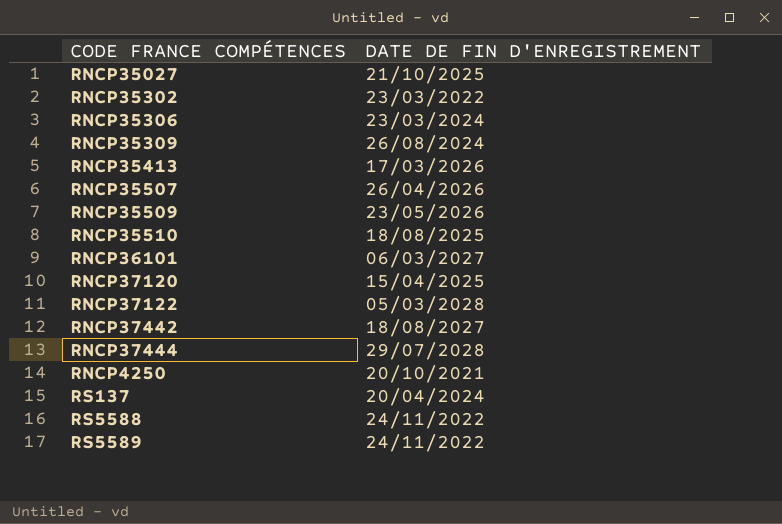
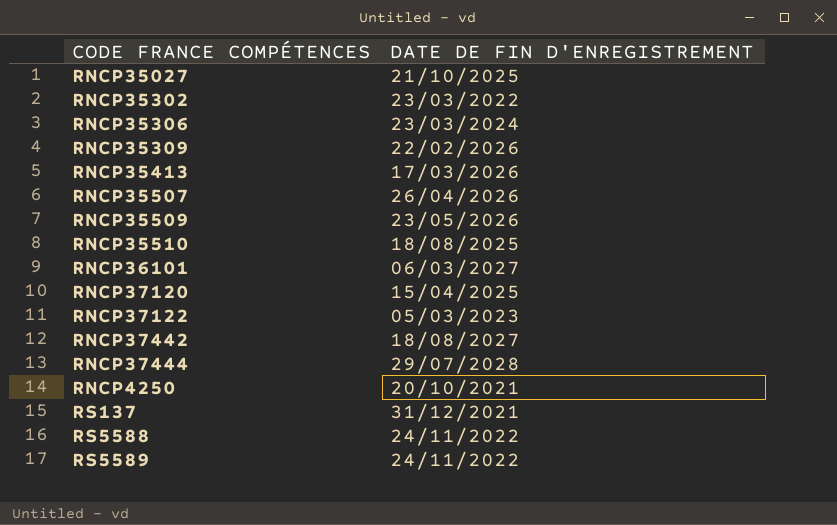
RNCP35309 | DATE DE FIN D'ENREGISTREMENT: 26/08/2024 -> 22/02/2026
RNCP37122 | DATE DE FIN D'ENREGISTREMENT: 05/03/2028 -> 05/03/2023
RS137 | DATE DE FIN D'ENREGISTREMENT: 20/04/2024 -> 31/12/2021

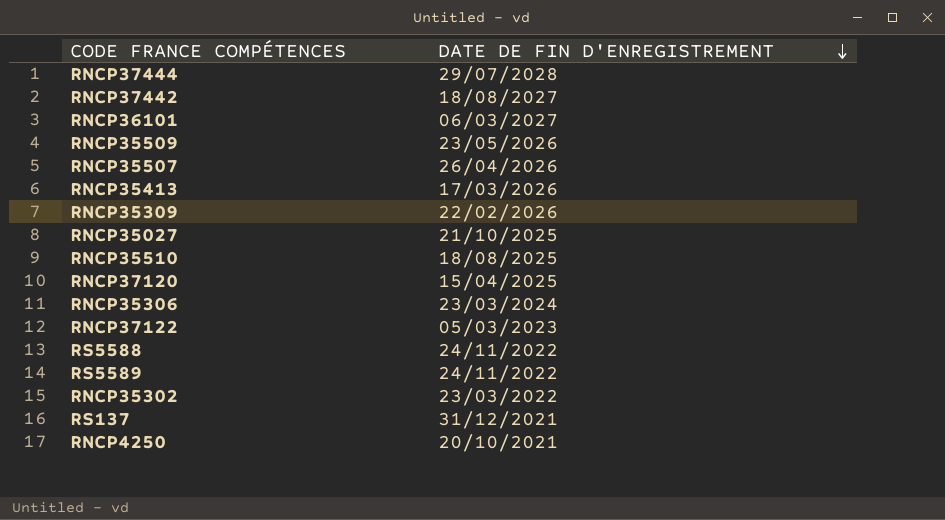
row order: none -> DATE DE FIN D'ENREGISTREMENT descending

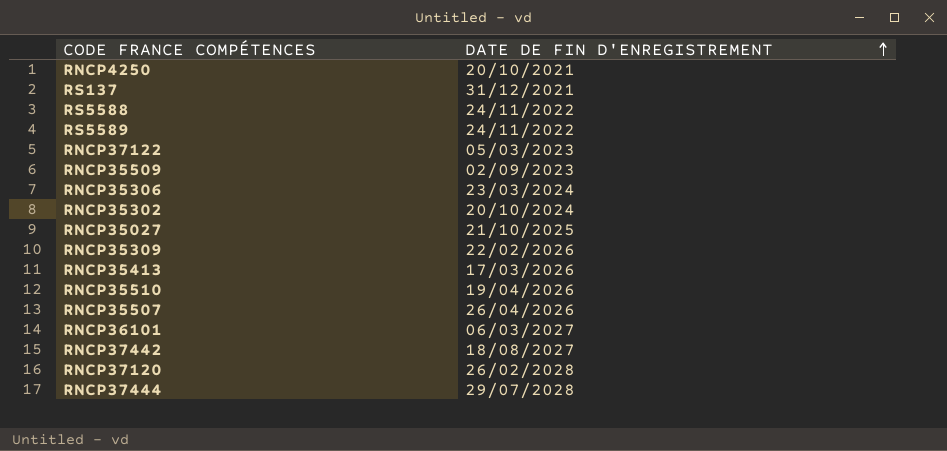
row order: DATE DE FIN D'ENREGISTREMENT descending -> DATE DE FIN D'ENREGISTREMENT ascending
RNCP35509 | DATE DE FIN D'ENREGISTREMENT: 23/05/2026 -> 02/09/2023
RNCP35302 | DATE DE FIN D'ENREGISTREMENT: 23/03/2022 -> 20/10/2024
RNCP35510 | DATE DE FIN D'ENREGISTREMENT: 18/08/2025 -> 19/04/2026
RNCP37120 | DATE DE FIN D'ENREGISTREMENT: 15/04/2025 -> 26/02/2028

